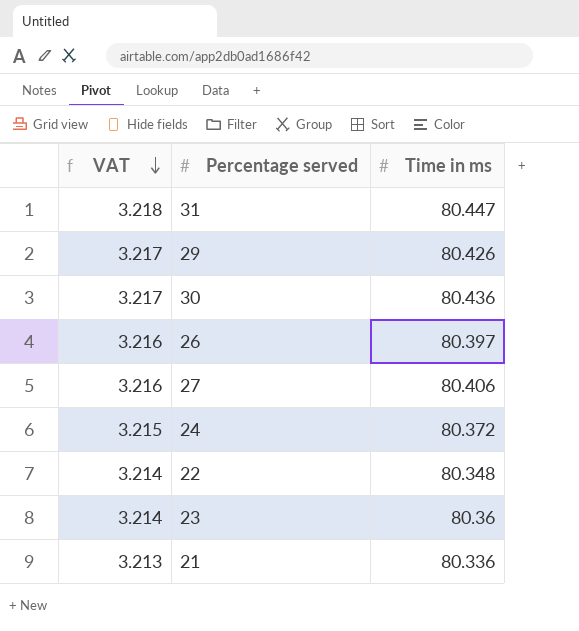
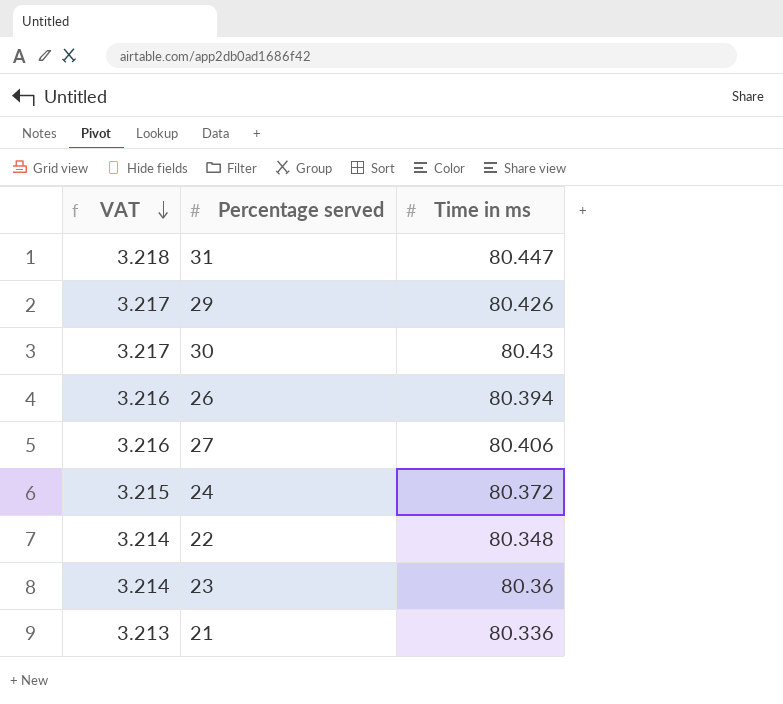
30 | Time in ms: 80.436 -> 80.43
26 | Time in ms: 80.397 -> 80.394

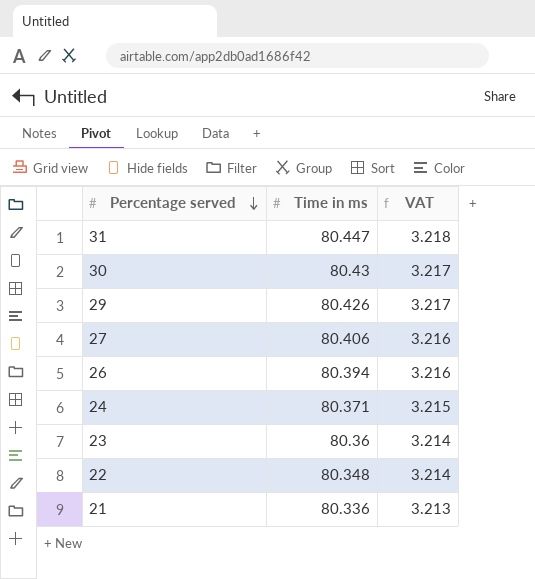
row order: VAT descending -> Percentage served descending
column VAT | position: 1 -> 3
24 | Time in ms: 80.372 -> 80.371

